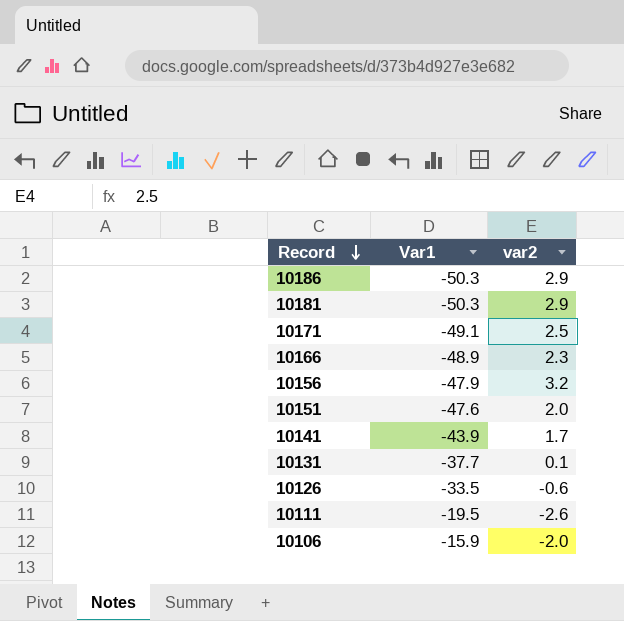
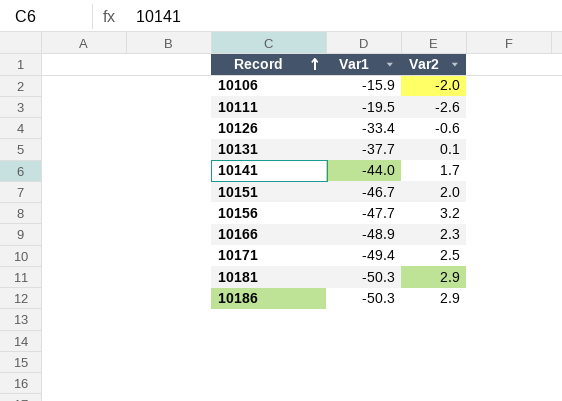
row order: Record descending -> Record ascending
column name: var2 -> Var2
10126 | Var1: -33.5 -> -33.4
10141 | Var1: -43.9 -> -44.0
10151 | Var1: -47.6 -> -46.7
10156 | Var1: -47.9 -> -47.7
10171 | Var1: -49.1 -> -49.4

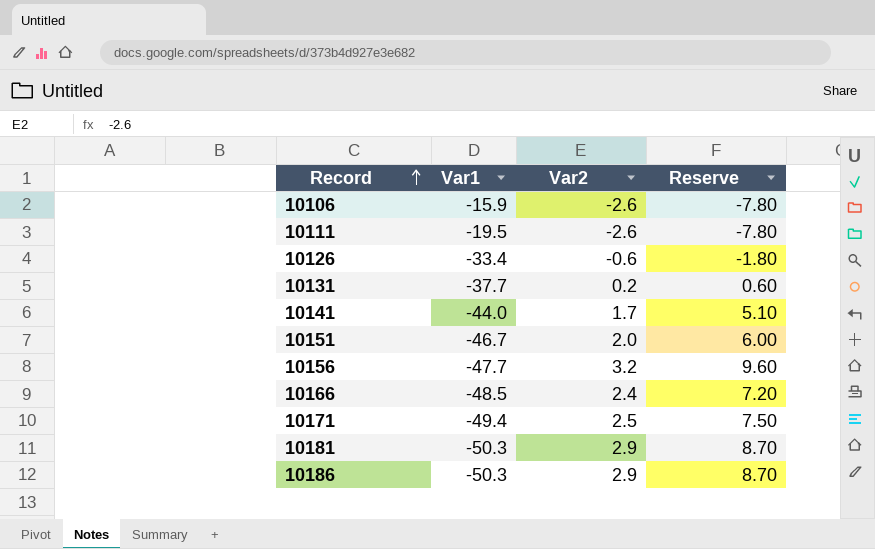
column Reserve | formula: none -> [Var2] * 3
10106 | Var2: -2.0 -> -2.6
10131 | Var2: 0.1 -> 0.2
10166 | Var1: -48.9 -> -48.5
10166 | Var2: 2.3 -> 2.4

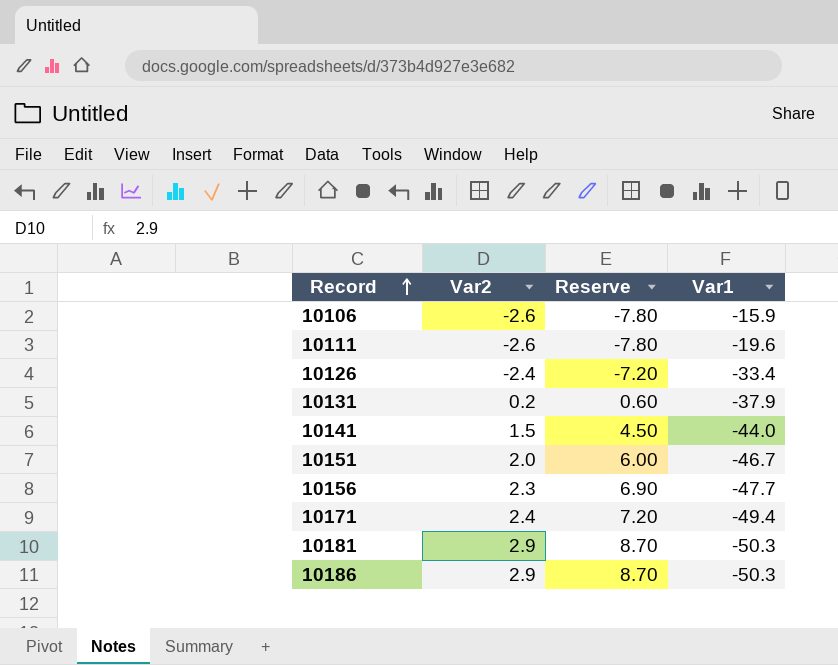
column Var1 | position: 2 -> 4
row 10166: -48.5 | 2.4 | 7.20 -> none
10111 | Var1: -19.5 -> -19.6
10126 | Var2: -0.6 -> -2.4
10126 | Reserve: -1.80 -> -7.20
10131 | Var1: -37.7 -> -37.9
10141 | Var2: 1.7 -> 1.5
10141 | Reserve: 5.10 -> 4.50
10156 | Var2: 3.2 -> 2.3
10156 | Reserve: 9.60 -> 6.90
10171 | Var2: 2.5 -> 2.4
10171 | Reserve: 7.50 -> 7.20

